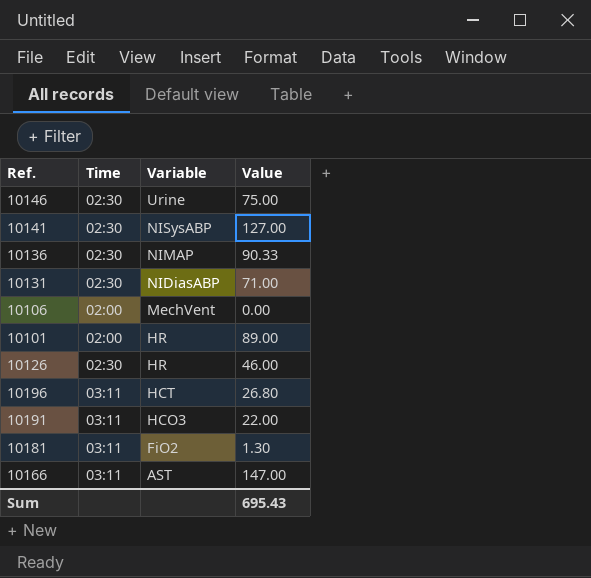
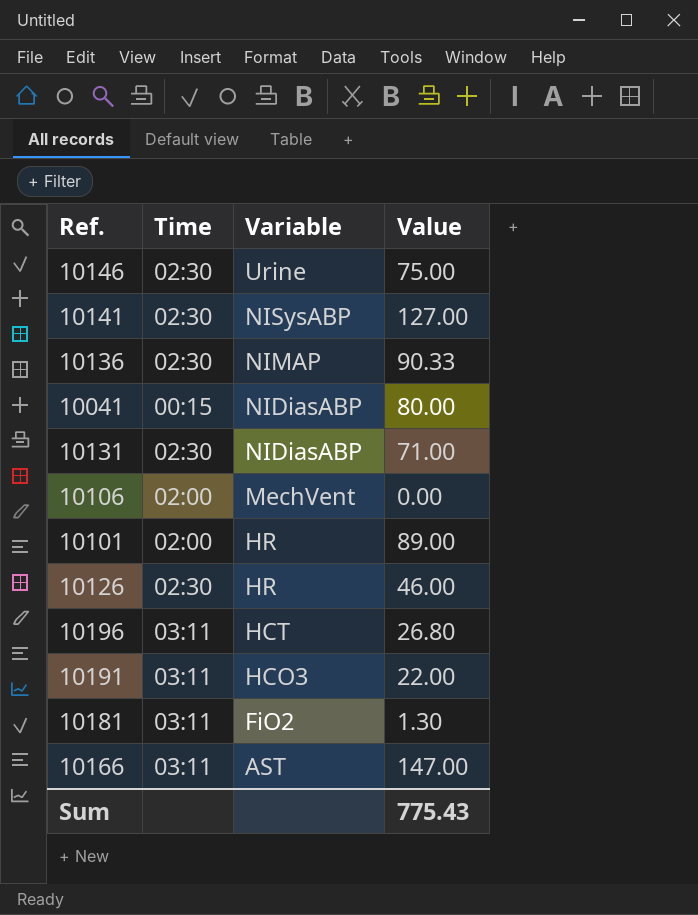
row 10041: none -> 00:15 | NIDiasABP | 80.00
Sum | Value: 695.43 -> 775.43

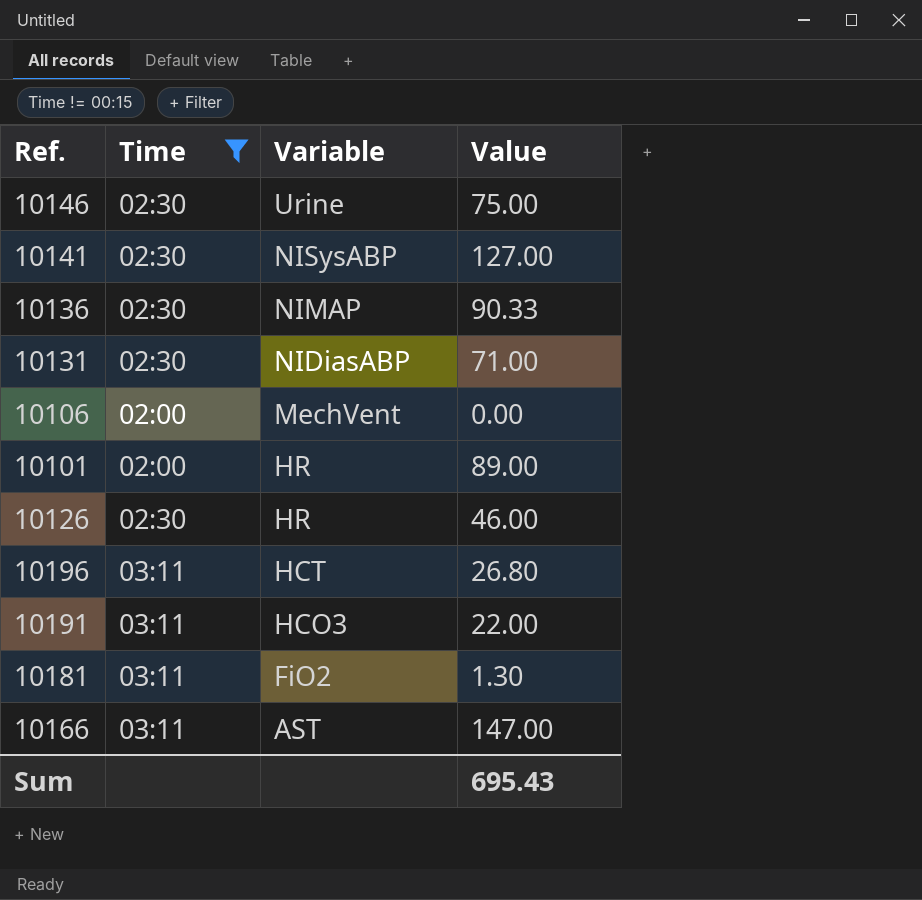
filter: none -> Time != 00:15
Sum | Value: 775.43 -> 695.43

